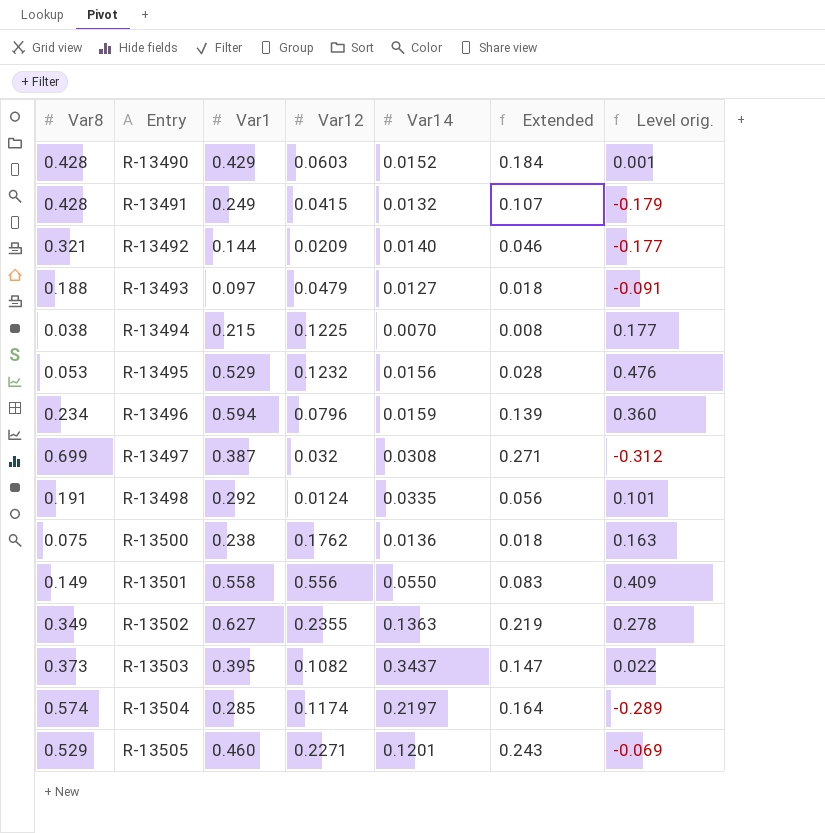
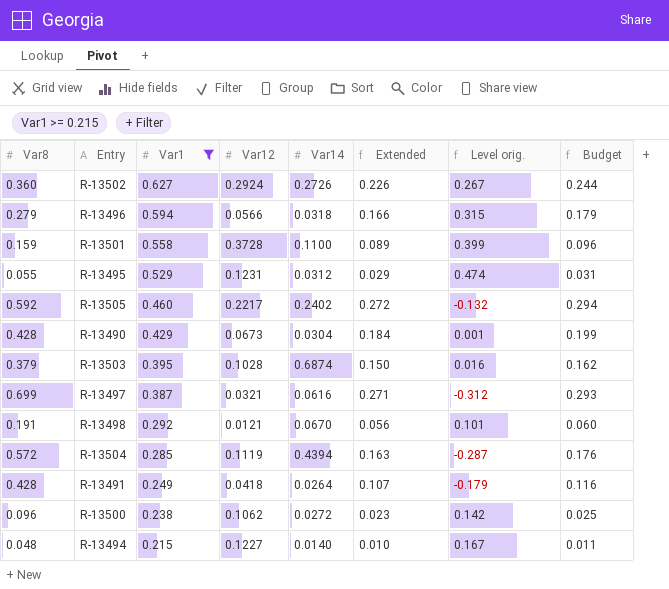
filter: none -> Var1 >= 0.215
row order: Entry ascending -> Var1 descending
column Budget | formula: none -> [Extended] * 1.08
R-13502 | Var8: 0.349 -> 0.360
R-13502 | Var12: 0.2355 -> 0.2924
R-13502 | Var14: 0.1363 -> 0.2726
R-13502 | Extended: 0.219 -> 0.226
R-13502 | Level orig.: 0.278 -> 0.267
R-13496 | Var8: 0.234 -> 0.279
R-13496 | Var12: 0.0796 -> 0.0566
R-13496 | Var14: 0.0159 -> 0.0318
R-13496 | Extended: 0.139 -> 0.166
R-13496 | Level orig.: 0.360 -> 0.315
R-13501 | Var8: 0.149 -> 0.159
R-13501 | Var12: 0.556 -> 0.3728
R-13501 | Var14: 0.0550 -> 0.1100
R-13501 | Extended: 0.083 -> 0.089
R-13501 | Level orig.: 0.409 -> 0.399
R-13495 | Var8: 0.053 -> 0.055
R-13495 | Var12: 0.1232 -> 0.1231
R-13495 | Var14: 0.0156 -> 0.0312
R-13495 | Extended: 0.028 -> 0.029
R-13495 | Level orig.: 0.476 -> 0.474
R-13505 | Var8: 0.529 -> 0.592
R-13505 | Var12: 0.2271 -> 0.2217
R-13505 | Var14: 0.1201 -> 0.2402
R-13505 | Extended: 0.243 -> 0.272
R-13505 | Level orig.: -0.069 -> -0.132
R-13490 | Var12: 0.0603 -> 0.0673
R-13490 | Var14: 0.0152 -> 0.0304
R-13503 | Var8: 0.373 -> 0.379
R-13503 | Var12: 0.1082 -> 0.1028
R-13503 | Var14: 0.3437 -> 0.6874
R-13503 | Extended: 0.147 -> 0.150
R-13503 | Level orig.: 0.022 -> 0.016
R-13497 | Var12: 0.032 -> 0.0321
R-13497 | Var14: 0.0308 -> 0.0616
R-13498 | Var12: 0.0124 -> 0.0121
R-13498 | Var14: 0.0335 -> 0.0670
R-13504 | Var8: 0.574 -> 0.572
R-13504 | Var12: 0.1174 -> 0.1119
R-13504 | Var14: 0.2197 -> 0.4394
R-13504 | Extended: 0.164 -> 0.163
R-13504 | Level orig.: -0.289 -> -0.287
R-13491 | Var12: 0.0415 -> 0.0418
R-13491 | Var14: 0.0132 -> 0.0264
R-13500 | Var8: 0.075 -> 0.096
R-13500 | Var12: 0.1762 -> 0.1062
R-13500 | Var14: 0.0136 -> 0.0272
R-13500 | Extended: 0.018 -> 0.023
R-13500 | Level orig.: 0.163 -> 0.142
R-13494 | Var8: 0.038 -> 0.048
R-13494 | Var12: 0.1225 -> 0.1227
R-13494 | Var14: 0.0070 -> 0.0140
R-13494 | Extended: 0.008 -> 0.010
R-13494 | Level orig.: 0.177 -> 0.167

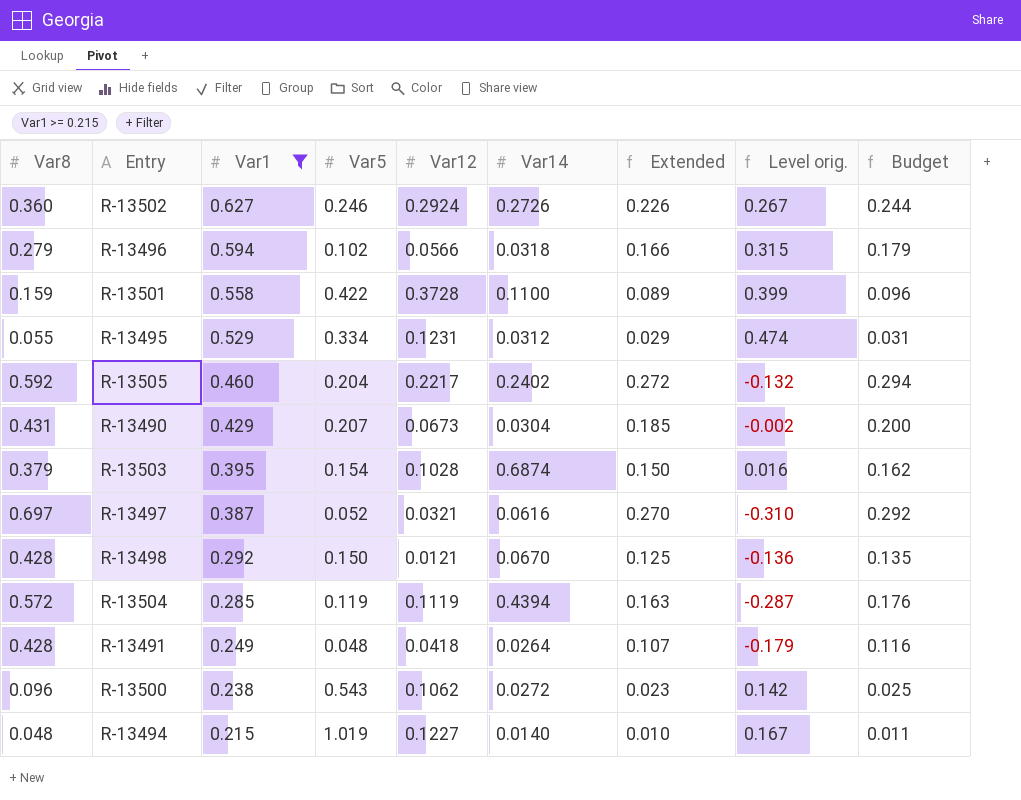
column Var5 | position: none -> 4
R-13490 | Var8: 0.428 -> 0.431
R-13490 | Extended: 0.184 -> 0.185
R-13490 | Level orig.: 0.001 -> -0.002
R-13490 | Budget: 0.199 -> 0.200
R-13497 | Var8: 0.699 -> 0.697
R-13497 | Extended: 0.271 -> 0.270
R-13497 | Level orig.: -0.312 -> -0.310
R-13497 | Budget: 0.293 -> 0.292
R-13498 | Var8: 0.191 -> 0.428
R-13498 | Extended: 0.056 -> 0.125
R-13498 | Level orig.: 0.101 -> -0.136
R-13498 | Budget: 0.060 -> 0.135

